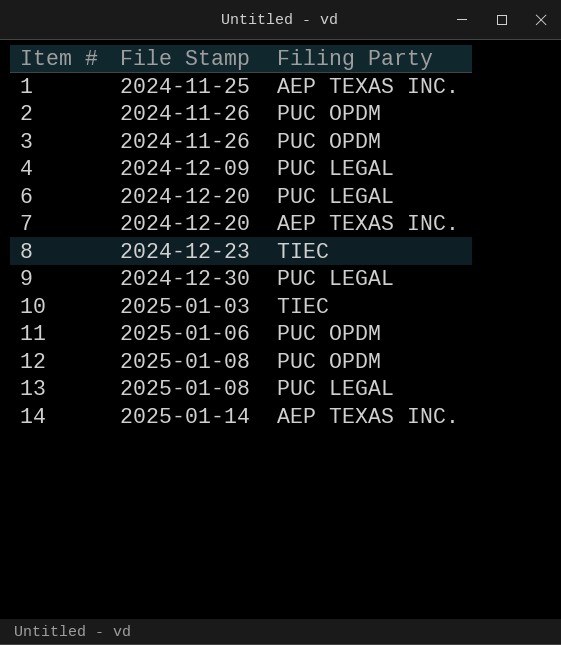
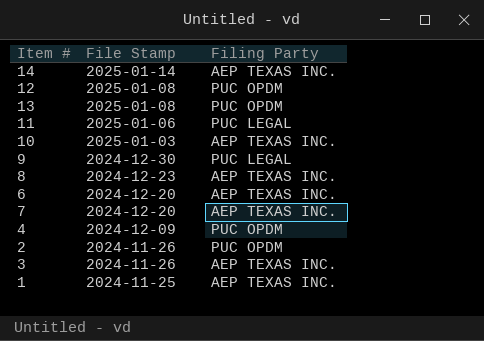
row order: Item # ascending -> File Stamp descending
13 | Filing Party: PUC LEGAL -> PUC OPDM
11 | Filing Party: PUC OPDM -> PUC LEGAL
10 | Filing Party: TIEC -> AEP TEXAS INC.
8 | Filing Party: TIEC -> AEP TEXAS INC.
6 | Filing Party: PUC LEGAL -> AEP TEXAS INC.
4 | Filing Party: PUC LEGAL -> PUC OPDM
3 | Filing Party: PUC OPDM -> AEP TEXAS INC.

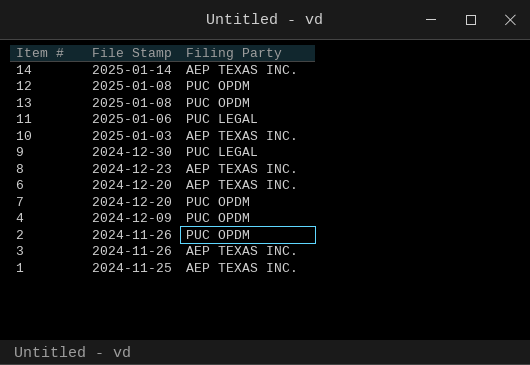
7 | Filing Party: AEP TEXAS INC. -> PUC OPDM

